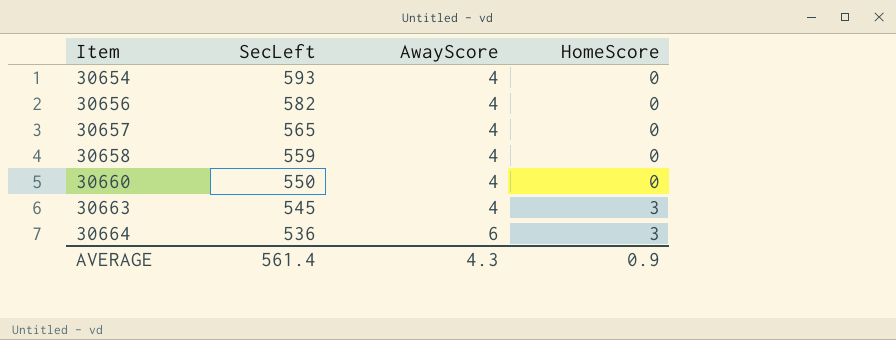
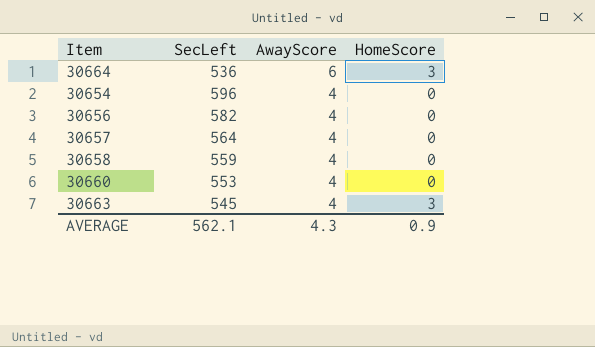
row order: Item ascending -> AwayScore descending
30654 | SecLeft: 593 -> 596
30657 | SecLeft: 565 -> 564
30660 | SecLeft: 550 -> 553
AVERAGE | SecLeft: 561.4 -> 562.1

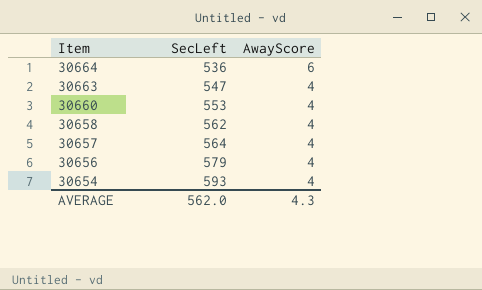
row order: AwayScore descending -> Item descending
column HomeScore | position: 4 -> none
30663 | SecLeft: 545 -> 547
30658 | SecLeft: 559 -> 562
30656 | SecLeft: 582 -> 579
30654 | SecLeft: 596 -> 593
AVERAGE | SecLeft: 562.1 -> 562.0

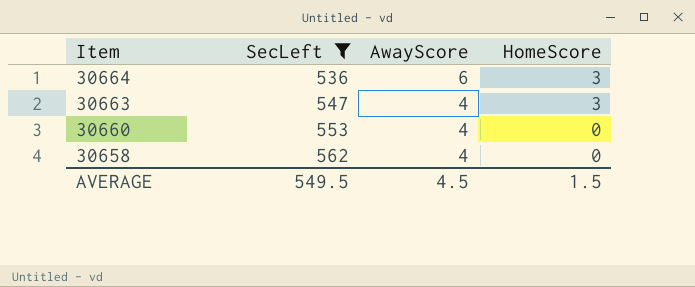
filter: none -> SecLeft <= 562
column HomeScore | position: none -> 4
AVERAGE | SecLeft: 562.0 -> 549.5
AVERAGE | AwayScore: 4.3 -> 4.5

